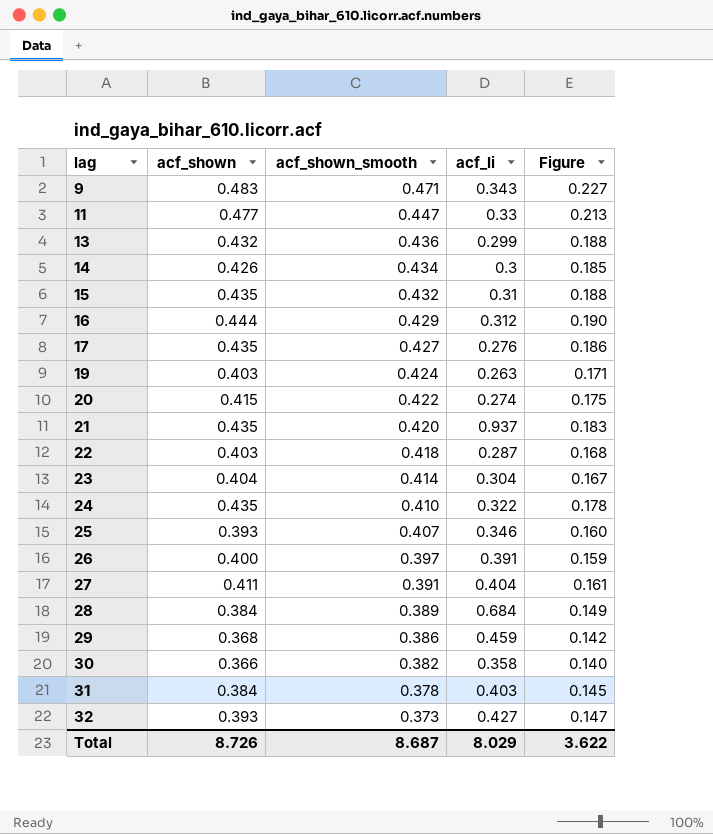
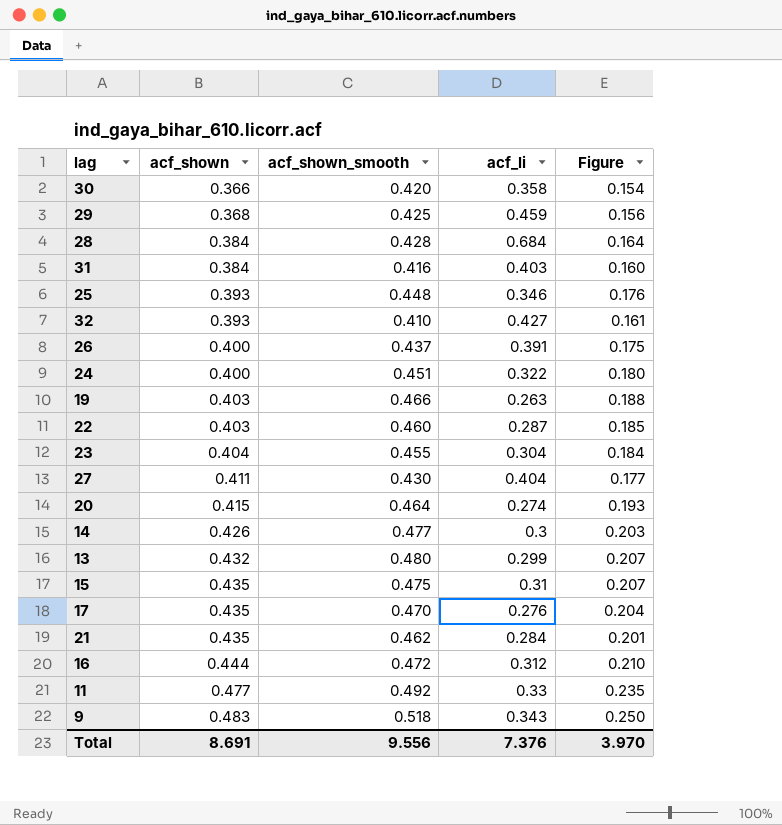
row order: lag ascending -> acf_shown ascending
30 | acf_shown_smooth: 0.382 -> 0.420
30 | Figure: 0.140 -> 0.154
29 | acf_shown_smooth: 0.386 -> 0.425
29 | Figure: 0.142 -> 0.156
28 | acf_shown_smooth: 0.389 -> 0.428
28 | Figure: 0.149 -> 0.164
31 | acf_shown_smooth: 0.378 -> 0.416
31 | Figure: 0.145 -> 0.160
25 | acf_shown_smooth: 0.407 -> 0.448
25 | Figure: 0.160 -> 0.176
32 | acf_shown_smooth: 0.373 -> 0.410
32 | Figure: 0.147 -> 0.161
26 | acf_shown_smooth: 0.397 -> 0.437
26 | Figure: 0.159 -> 0.175
24 | acf_shown: 0.435 -> 0.400
24 | acf_shown_smooth: 0.410 -> 0.451
24 | Figure: 0.178 -> 0.180
19 | acf_shown_smooth: 0.424 -> 0.466
19 | Figure: 0.171 -> 0.188
22 | acf_shown_smooth: 0.418 -> 0.460
22 | Figure: 0.168 -> 0.185
23 | acf_shown_smooth: 0.414 -> 0.455
23 | Figure: 0.167 -> 0.184
27 | acf_shown_smooth: 0.391 -> 0.430
27 | Figure: 0.161 -> 0.177
20 | acf_shown_smooth: 0.422 -> 0.464
20 | Figure: 0.175 -> 0.193
14 | acf_shown_smooth: 0.434 -> 0.477
14 | Figure: 0.185 -> 0.203
13 | acf_shown_smooth: 0.436 -> 0.480
13 | Figure: 0.188 -> 0.207
15 | acf_shown_smooth: 0.432 -> 0.475
15 | Figure: 0.188 -> 0.207
17 | acf_shown_smooth: 0.427 -> 0.470
17 | Figure: 0.186 -> 0.204
21 | acf_shown_smooth: 0.420 -> 0.462
21 | acf_li: 0.937 -> 0.284
21 | Figure: 0.183 -> 0.201
16 | acf_shown_smooth: 0.429 -> 0.472
16 | Figure: 0.190 -> 0.210
11 | acf_shown_smooth: 0.447 -> 0.492
11 | Figure: 0.213 -> 0.235
9 | acf_shown_smooth: 0.471 -> 0.518
9 | Figure: 0.227 -> 0.250
Total | acf_shown: 8.726 -> 8.691
Total | acf_shown_smooth: 8.687 -> 9.556
Total | acf_li: 8.029 -> 7.376
Total | Figure: 3.622 -> 3.970

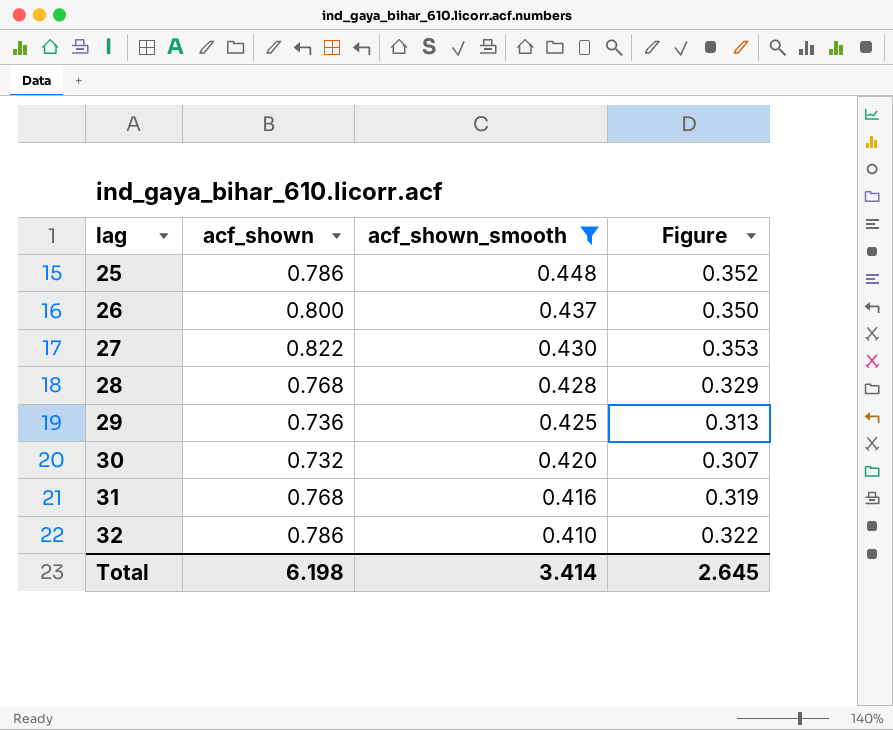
filter: none -> acf_shown_smooth <= 0.448
row order: acf_shown ascending -> lag ascending
column acf_li | position: 4 -> none
25 | acf_shown: 0.393 -> 0.786
25 | Figure: 0.176 -> 0.352
26 | acf_shown: 0.400 -> 0.800
26 | Figure: 0.175 -> 0.350
27 | acf_shown: 0.411 -> 0.822
27 | Figure: 0.177 -> 0.353
28 | acf_shown: 0.384 -> 0.768
28 | Figure: 0.164 -> 0.329
29 | acf_shown: 0.368 -> 0.736
29 | Figure: 0.156 -> 0.313
30 | acf_shown: 0.366 -> 0.732
30 | Figure: 0.154 -> 0.307
31 | acf_shown: 0.384 -> 0.768
31 | Figure: 0.160 -> 0.319
32 | acf_shown: 0.393 -> 0.786
32 | Figure: 0.161 -> 0.322
Total | acf_shown: 8.691 -> 6.198
Total | acf_shown_smooth: 9.556 -> 3.414
Total | Figure: 3.970 -> 2.645

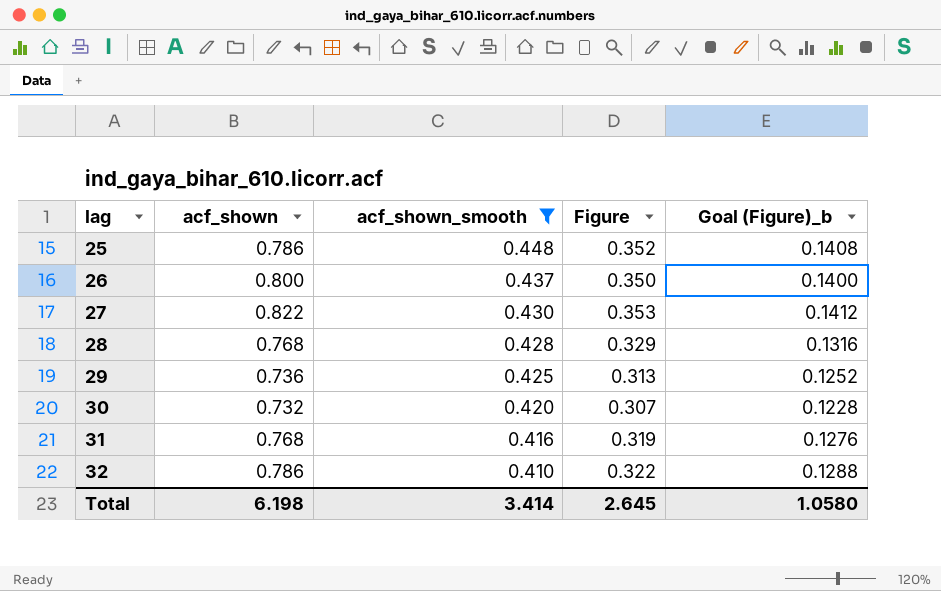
column Goal (Figure)_b | formula: none -> [Figure] * 0.4

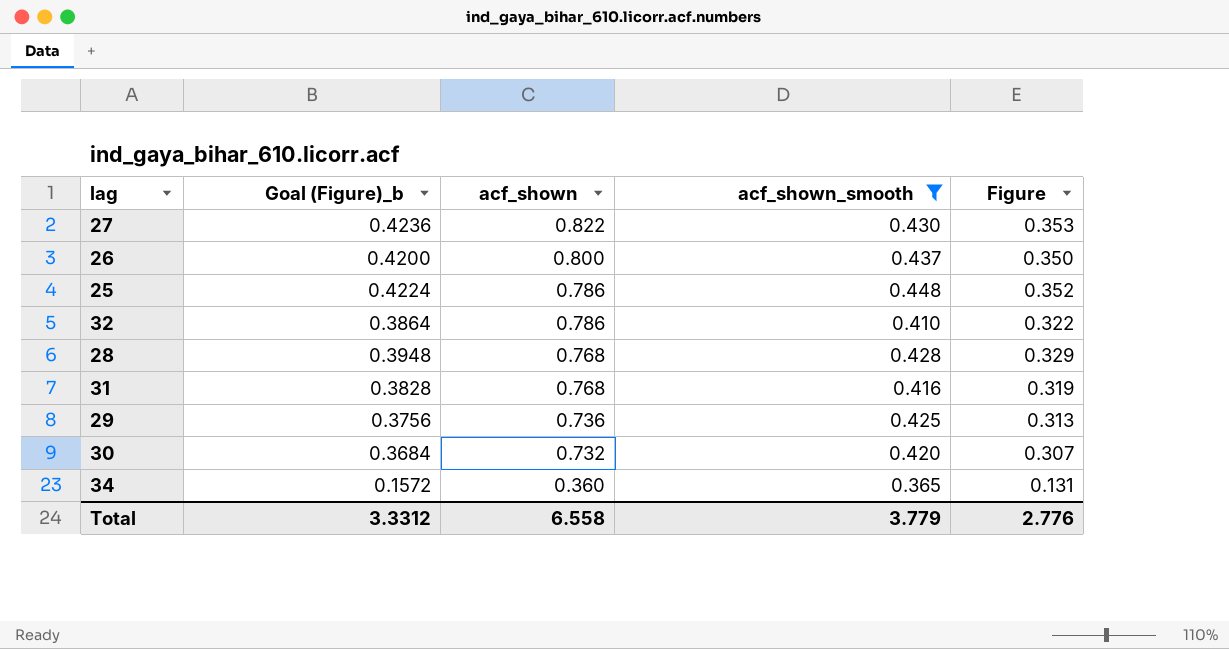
row order: lag ascending -> acf_shown descending
column Goal (Figure)_b | formula: [Figure] * 0.4 -> [Figure] * 1.2
column Goal (Figure)_b | position: 5 -> 2
row 34: none -> 0.1572 | 0.360 | 0.365 | 0.131
Total | Goal (Figure)_b: 1.0580 -> 3.3312
Total | acf_shown: 6.198 -> 6.558
Total | acf_shown_smooth: 3.414 -> 3.779
Total | Figure: 2.645 -> 2.776

